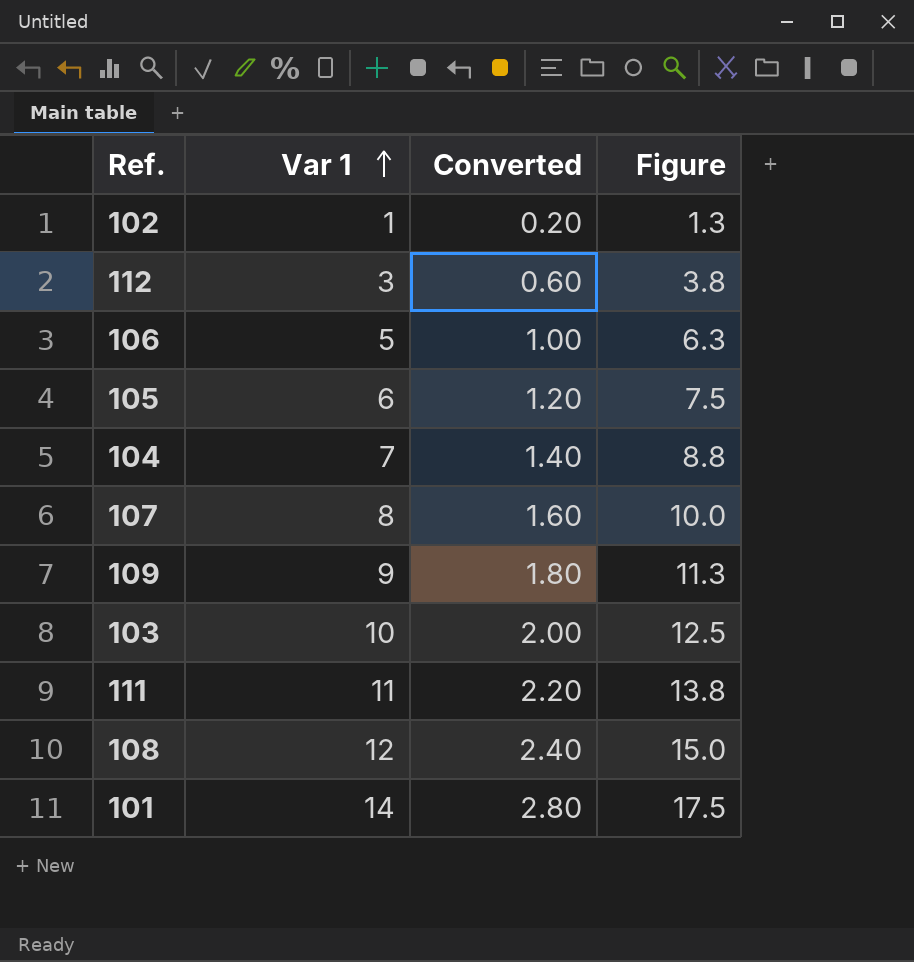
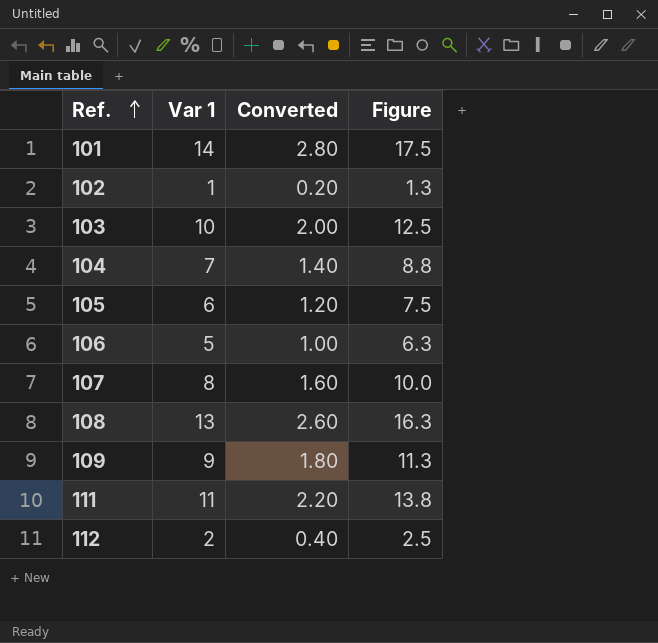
row order: Var 1 ascending -> Ref. ascending
108 | Var 1: 12 -> 13
108 | Converted: 2.40 -> 2.60
108 | Figure: 15.0 -> 16.3
112 | Var 1: 3 -> 2
112 | Converted: 0.60 -> 0.40
112 | Figure: 3.8 -> 2.5

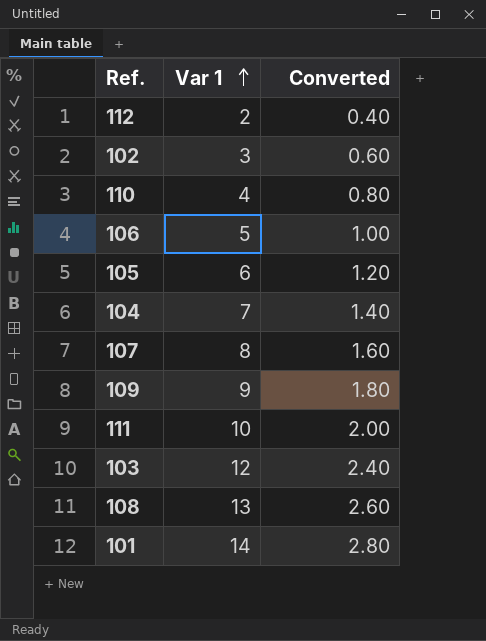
row order: Ref. ascending -> Var 1 ascending
column Figure | formula: [Var 1] * 1.25 -> none
102 | Var 1: 1 -> 3
102 | Converted: 0.20 -> 0.60
row 110: none -> 4 | 0.80
111 | Var 1: 11 -> 10
111 | Converted: 2.20 -> 2.00
103 | Var 1: 10 -> 12
103 | Converted: 2.00 -> 2.40

